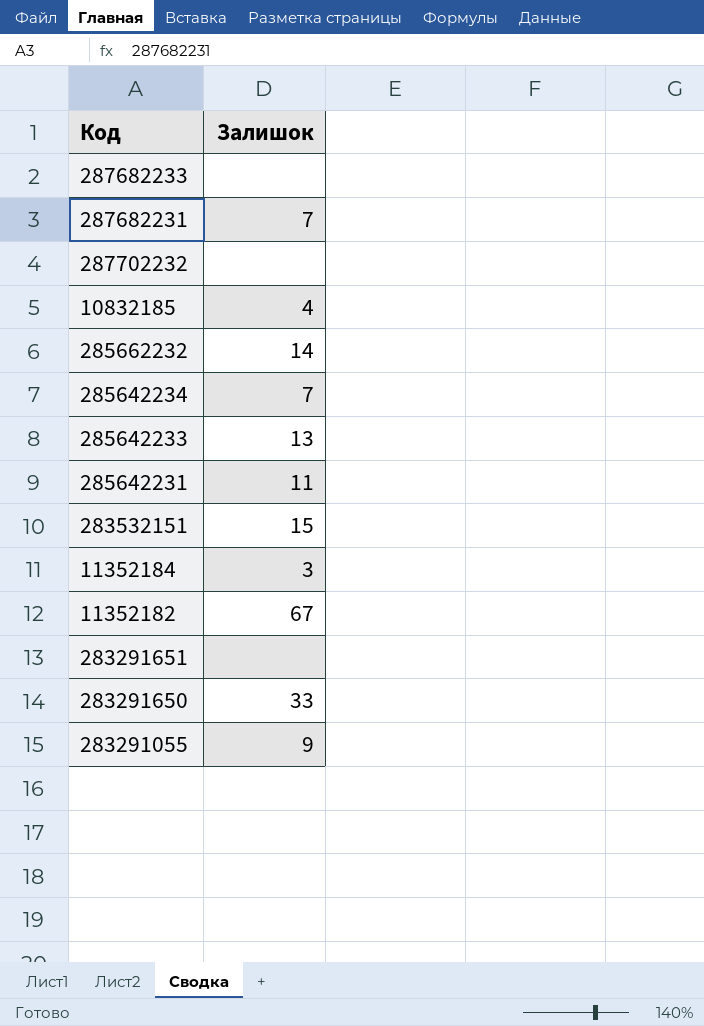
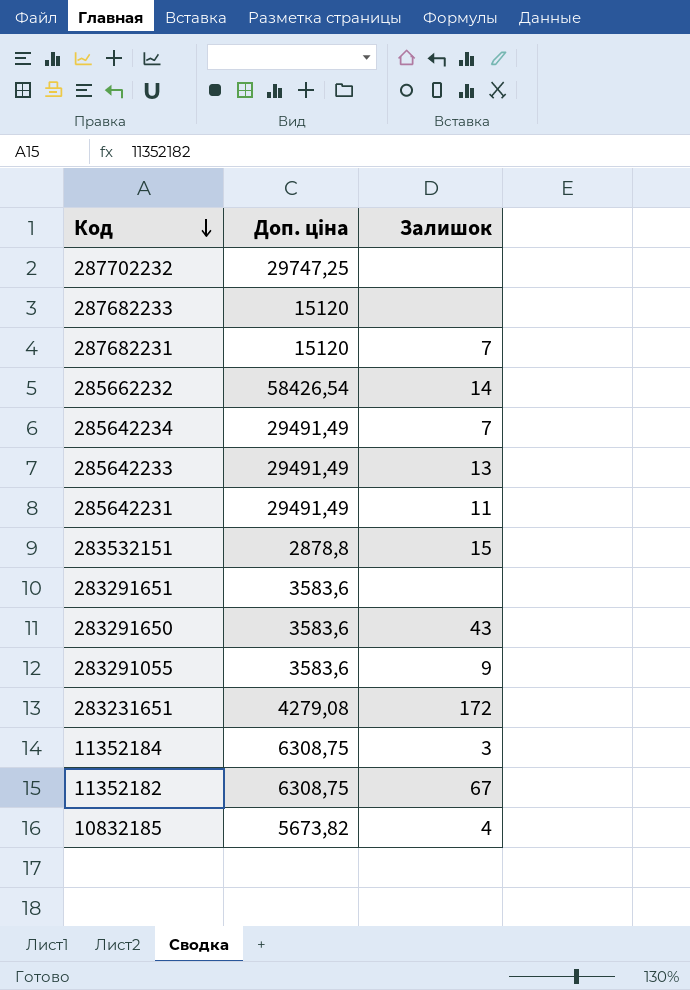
row order: none -> Код descending
column Доп. ціна | position: none -> 2
283291650 | Залишок: 33 -> 43
row 283231651: none -> 4279,08 | 172

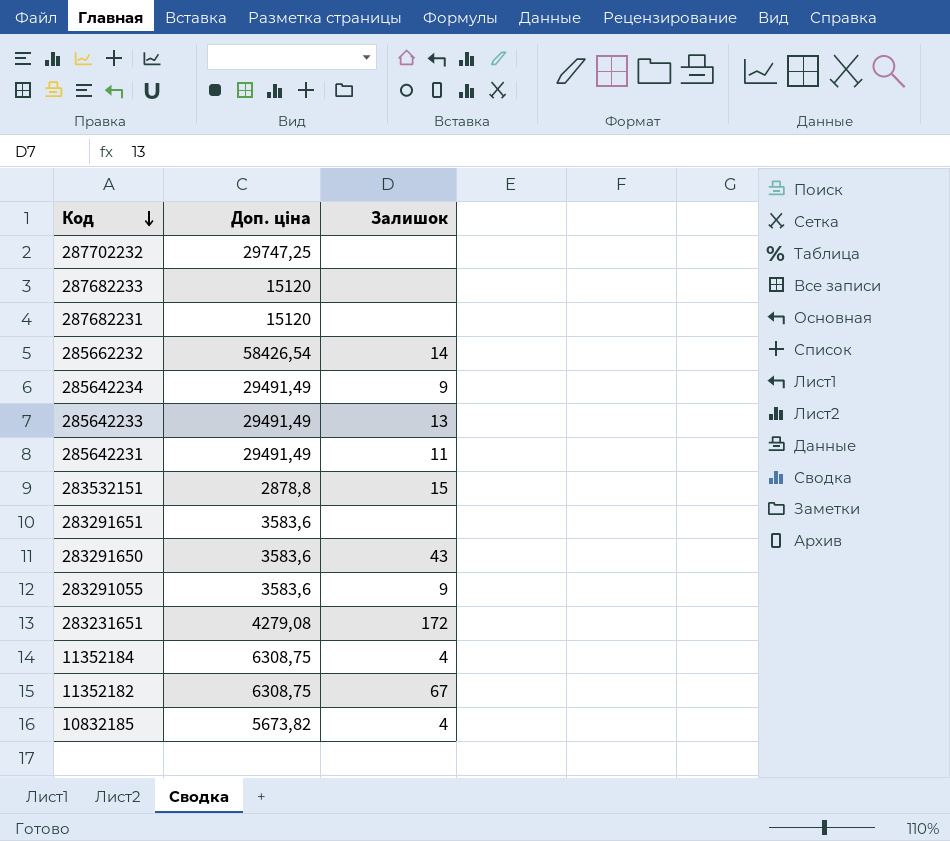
287682231 | Залишок: 7 -> none
285642234 | Залишок: 7 -> 9
11352184 | Залишок: 3 -> 4

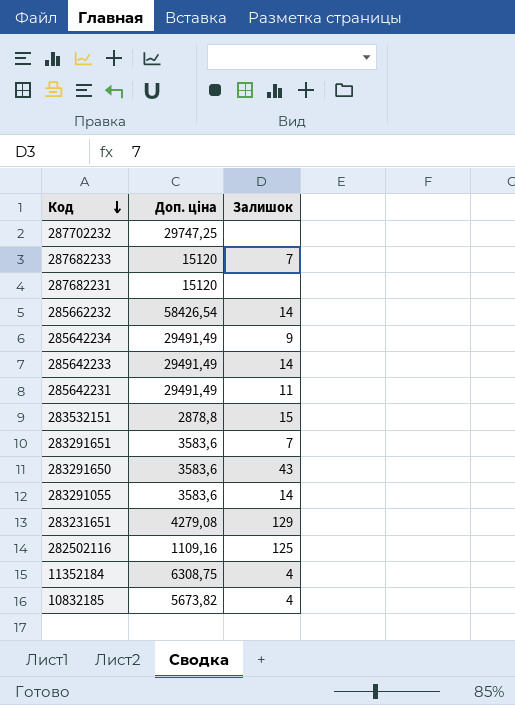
row 11352182: 6308,75 | 67 -> none
287682233 | Залишок: none -> 7
285642233 | Залишок: 13 -> 14
283291651 | Залишок: none -> 7
283291055 | Залишок: 9 -> 14
283231651 | Залишок: 172 -> 129
row 282502116: none -> 1109,16 | 125

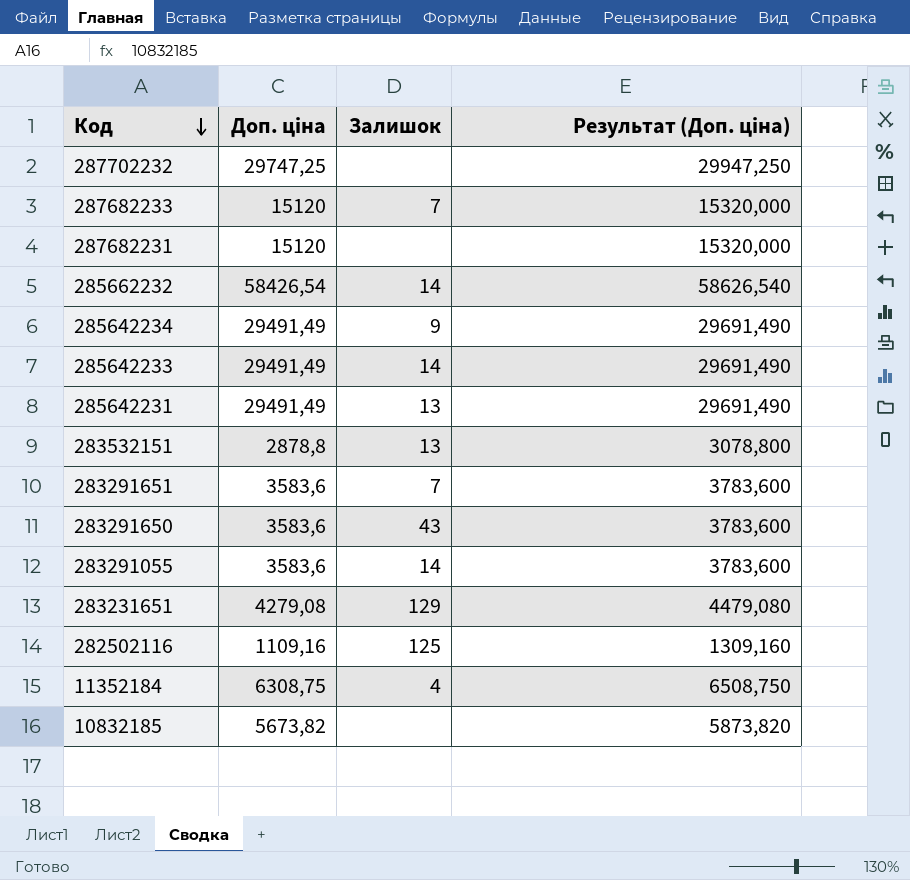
column Результат (Доп. ціна) | formula: none -> [Доп. ціна] + 200
285642231 | Залишок: 11 -> 13
283532151 | Залишок: 15 -> 13
10832185 | Залишок: 4 -> none

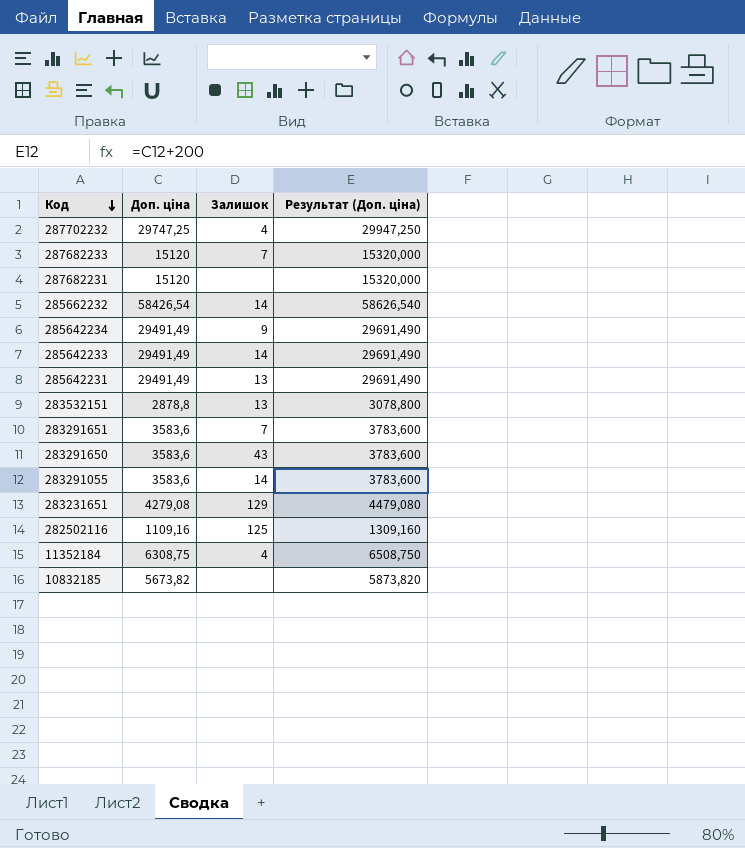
287702232 | Залишок: none -> 4

